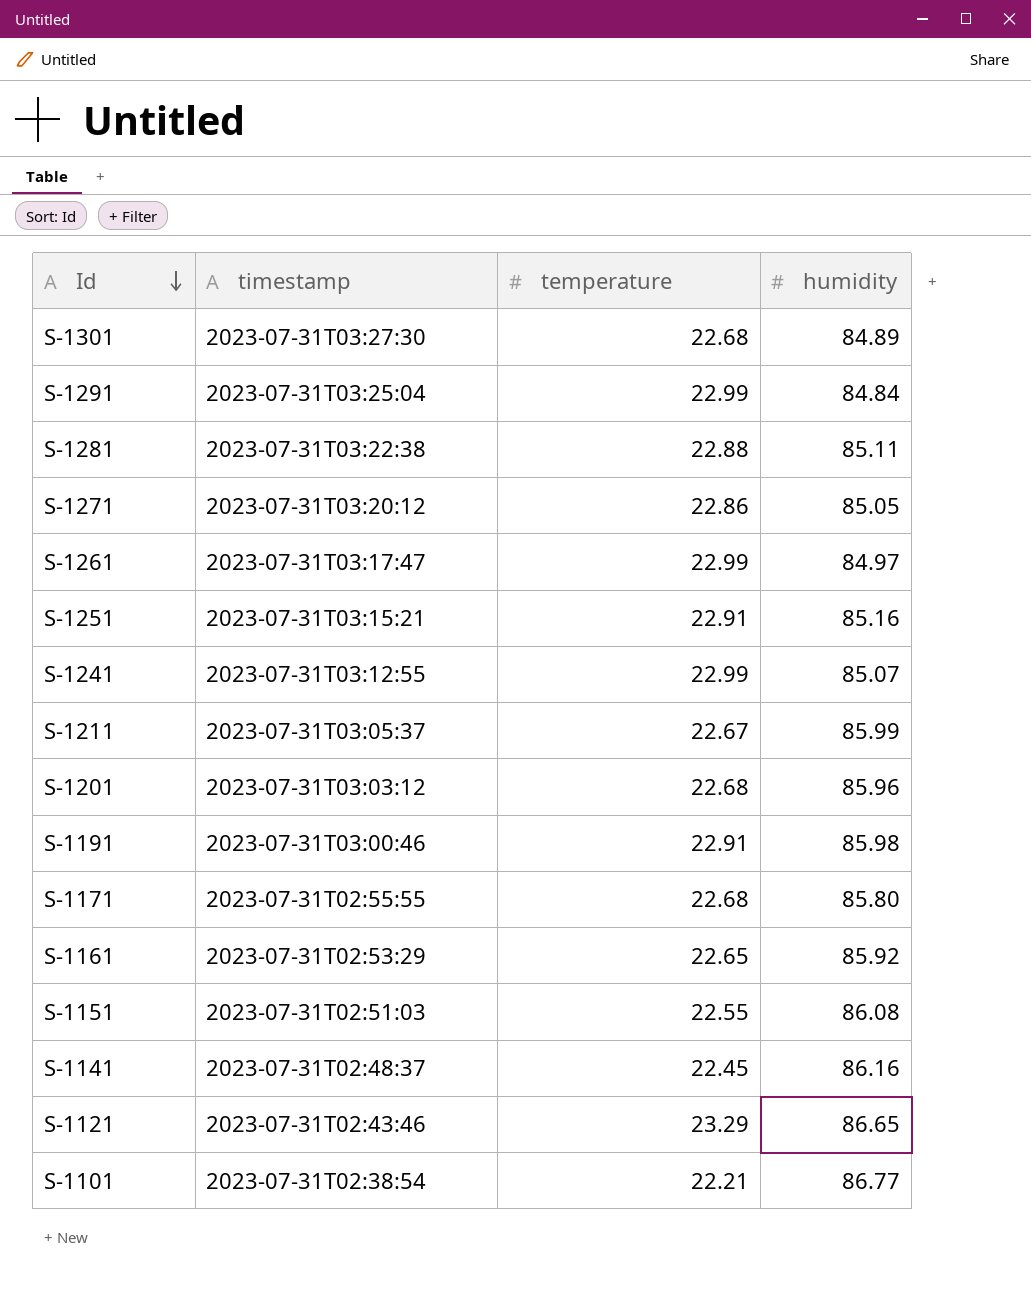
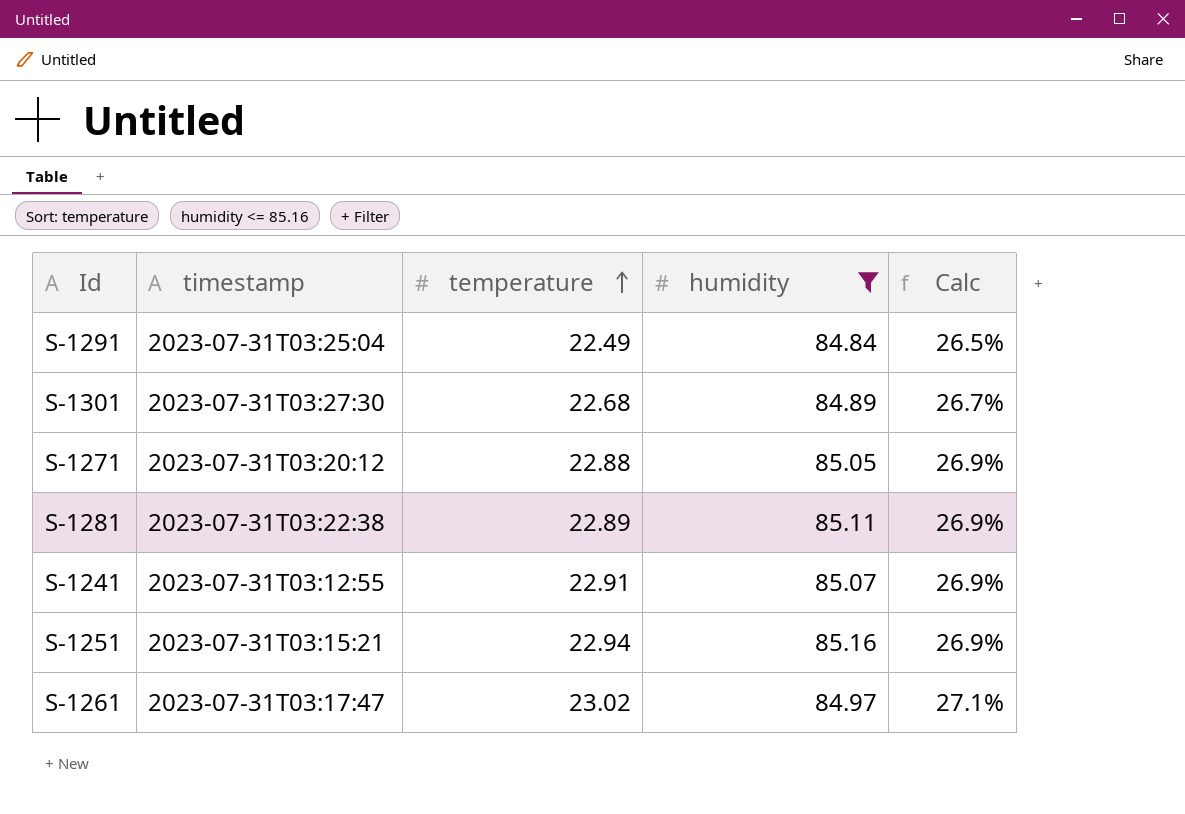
filter: none -> humidity <= 85.16
row order: Id descending -> temperature ascending
column Calc | formula: none -> [temperature] / [humidity]
S-1291 | temperature: 22.99 -> 22.49
S-1271 | temperature: 22.86 -> 22.88
S-1281 | temperature: 22.88 -> 22.89
S-1241 | temperature: 22.99 -> 22.91
S-1251 | temperature: 22.91 -> 22.94
S-1261 | temperature: 22.99 -> 23.02

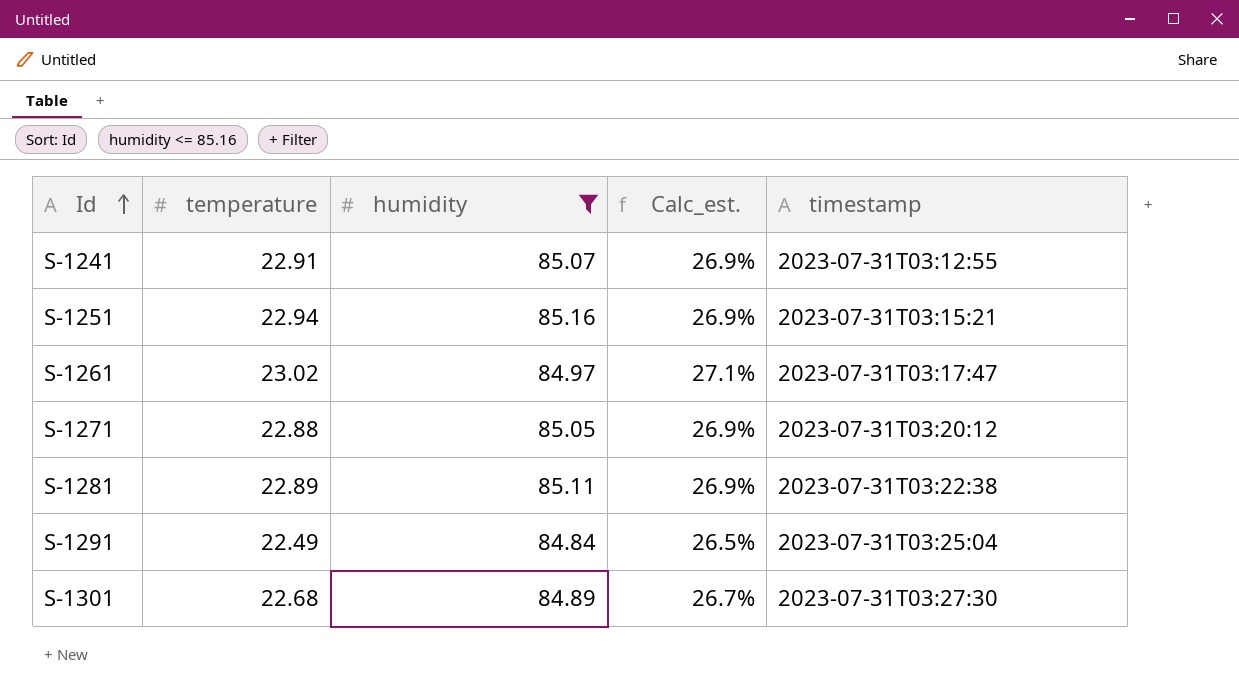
row order: temperature ascending -> Id ascending
column name: Calc -> Calc_est.
column timestamp | position: 2 -> 5

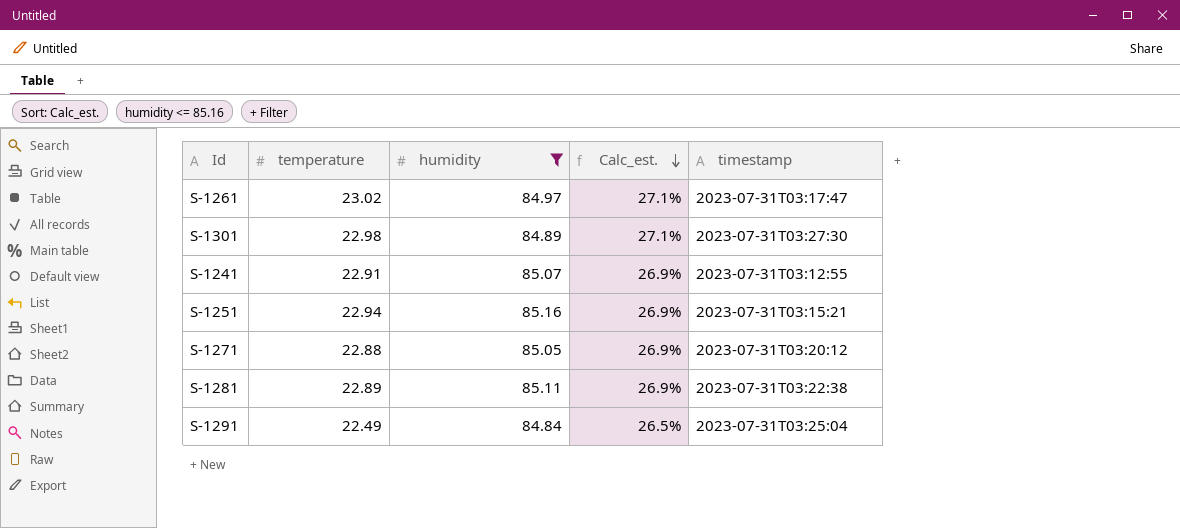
row order: Id ascending -> Calc_est. descending
S-1301 | temperature: 22.68 -> 22.98
S-1301 | Calc_est.: 26.7% -> 27.1%

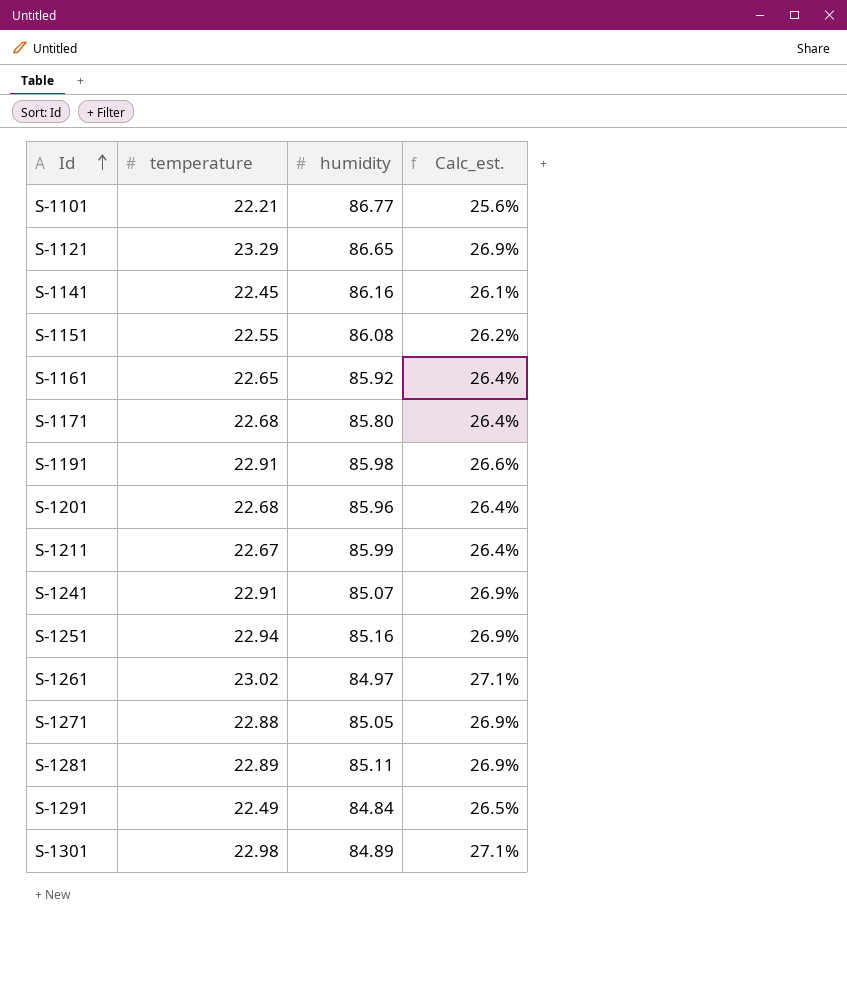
filter: humidity <= 85.16 -> none
row order: Calc_est. descending -> Id ascending
column timestamp | position: 5 -> none

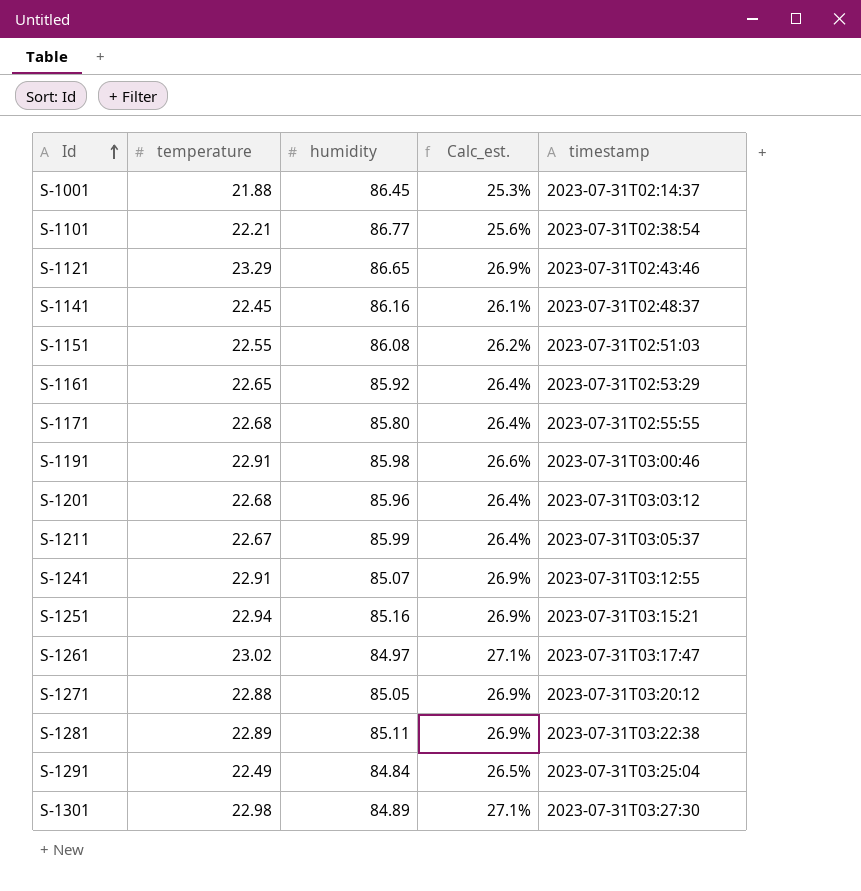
column timestamp | position: none -> 5
row S-1001: none -> 21.88 | 86.45 | 25.3% | 2023-07-31T02:14:37

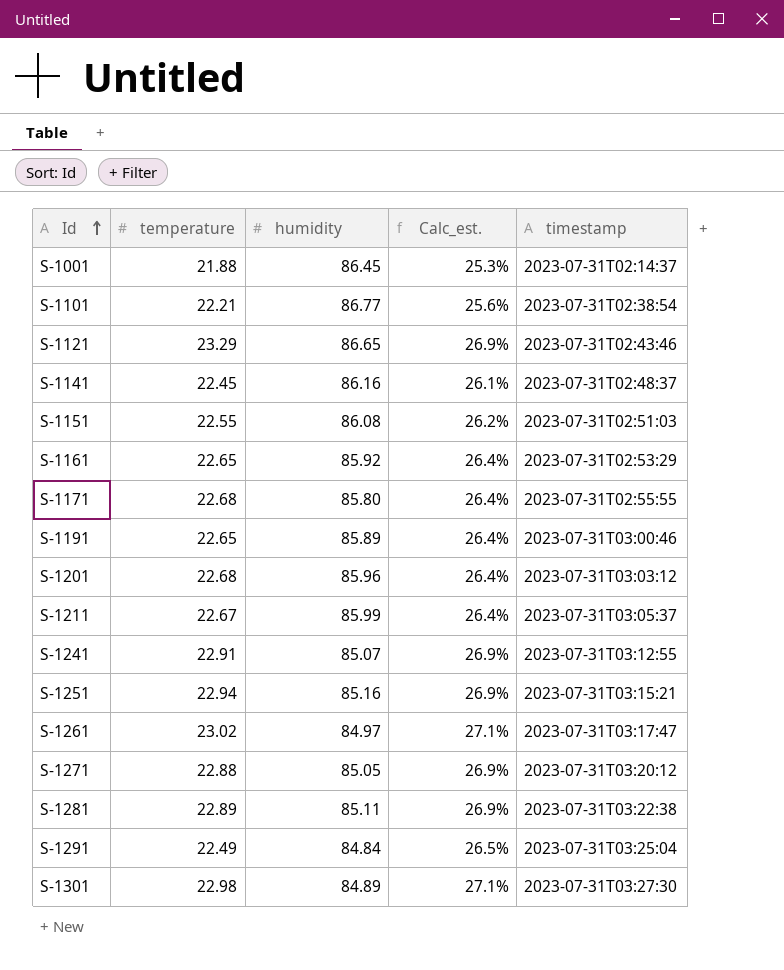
S-1191 | temperature: 22.91 -> 22.65
S-1191 | humidity: 85.98 -> 85.89
S-1191 | Calc_est.: 26.6% -> 26.4%

